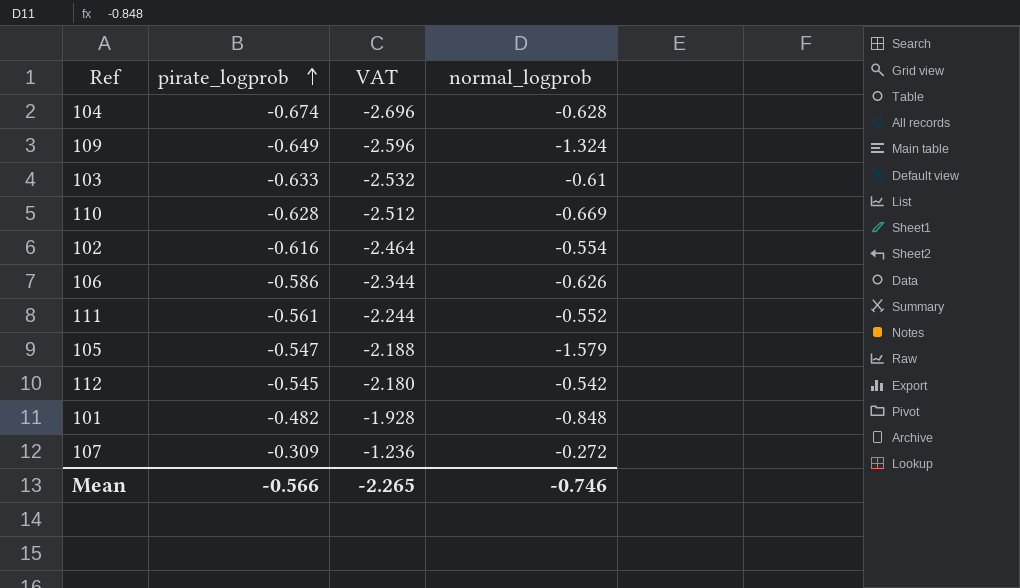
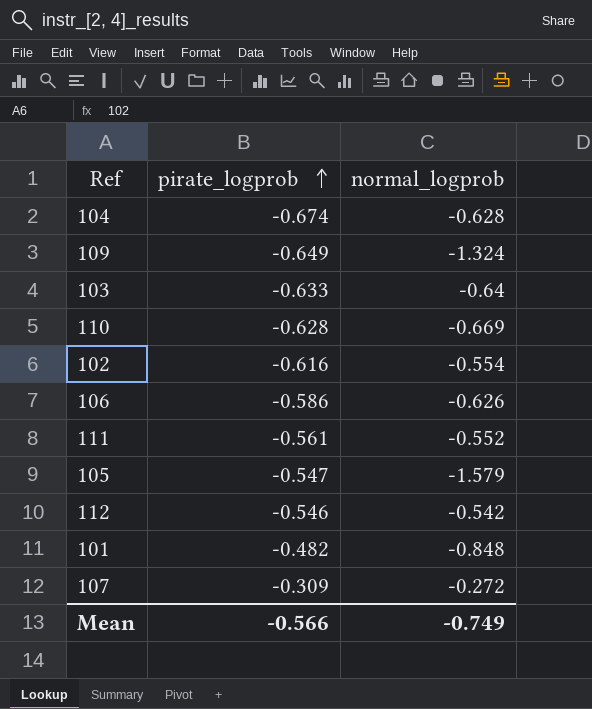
column VAT | formula: [pirate_logprob] * 4 -> none
103 | normal_logprob: -0.61 -> -0.64
112 | pirate_logprob: -0.545 -> -0.546
Mean | normal_logprob: -0.746 -> -0.749

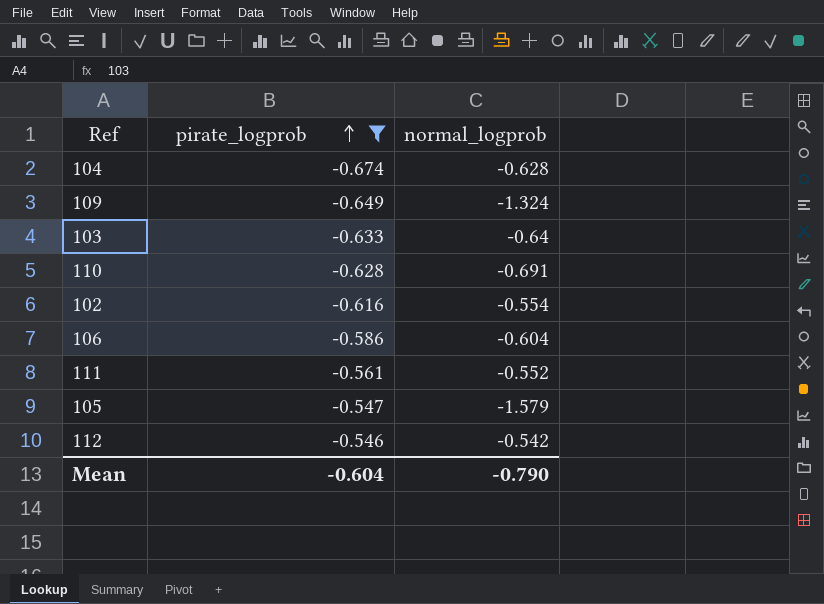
filter: none -> pirate_logprob <= -0.546
110 | normal_logprob: -0.669 -> -0.691
106 | normal_logprob: -0.626 -> -0.604
Mean | pirate_logprob: -0.566 -> -0.604
Mean | normal_logprob: -0.749 -> -0.790

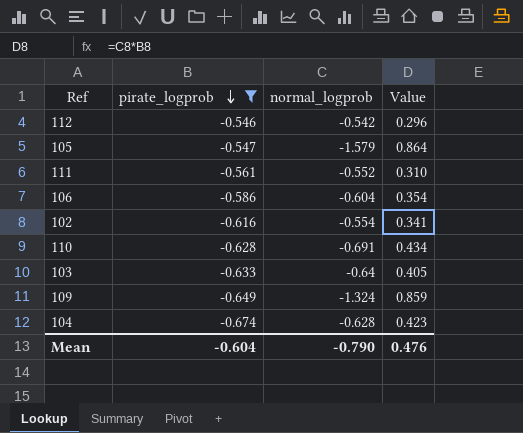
row order: pirate_logprob ascending -> pirate_logprob descending
column Value | formula: none -> [pirate_logprob] * [normal_logprob]

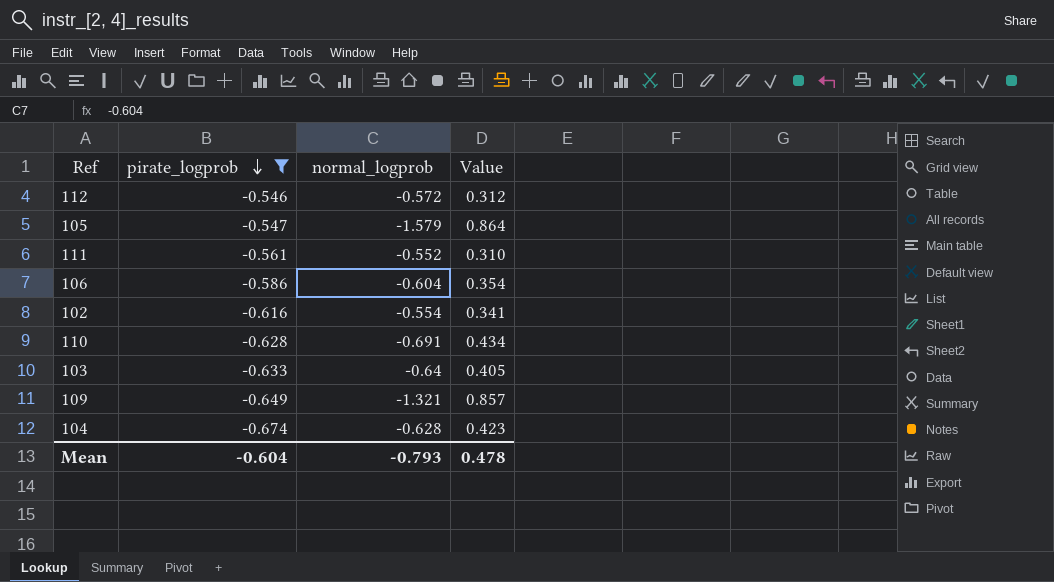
112 | normal_logprob: -0.542 -> -0.572
112 | Value: 0.296 -> 0.312
109 | normal_logprob: -1.324 -> -1.321
109 | Value: 0.859 -> 0.857
Mean | normal_logprob: -0.790 -> -0.793
Mean | Value: 0.476 -> 0.478

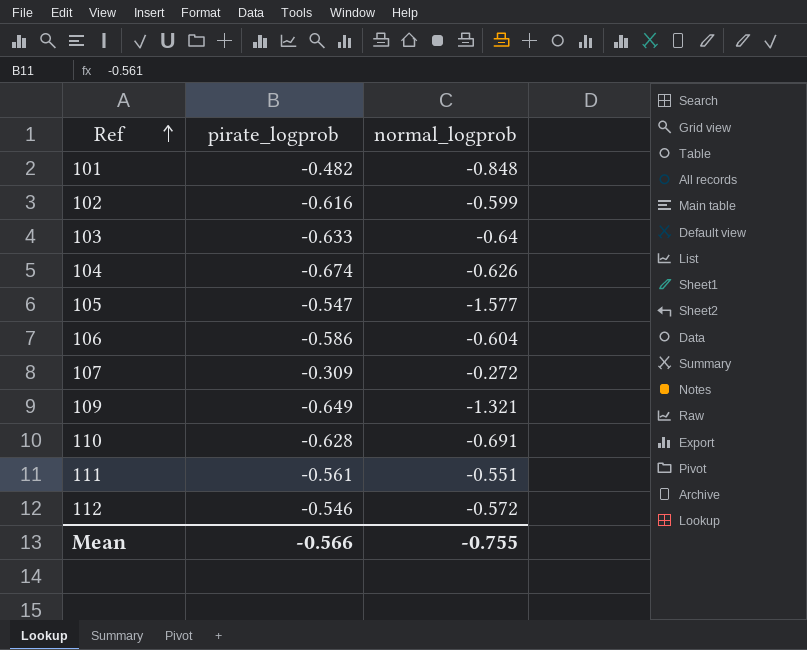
filter: pirate_logprob <= -0.546 -> none
row order: pirate_logprob descending -> Ref ascending
column Value | formula: [pirate_logprob] * [normal_logprob] -> none
102 | normal_logprob: -0.554 -> -0.599
104 | normal_logprob: -0.628 -> -0.626
105 | normal_logprob: -1.579 -> -1.577
111 | normal_logprob: -0.552 -> -0.551
Mean | pirate_logprob: -0.604 -> -0.566
Mean | normal_logprob: -0.793 -> -0.755

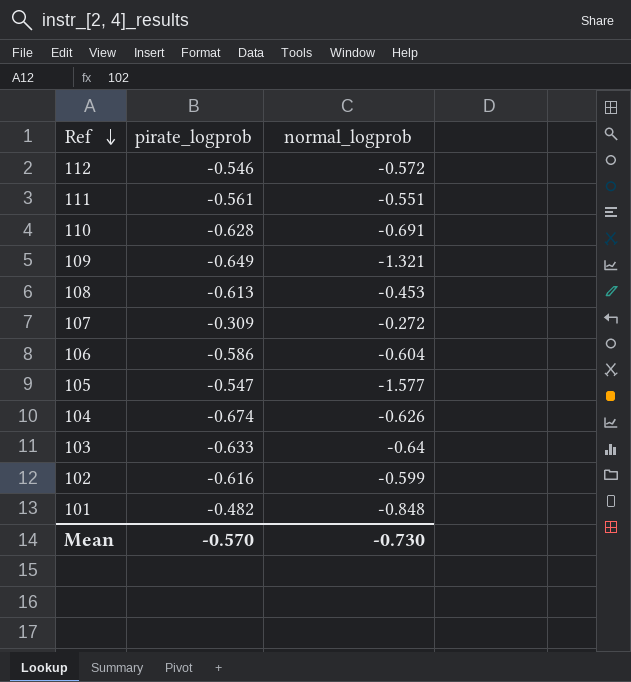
row order: Ref ascending -> Ref descending
row 108: none -> -0.613 | -0.453
Mean | pirate_logprob: -0.566 -> -0.570
Mean | normal_logprob: -0.755 -> -0.730

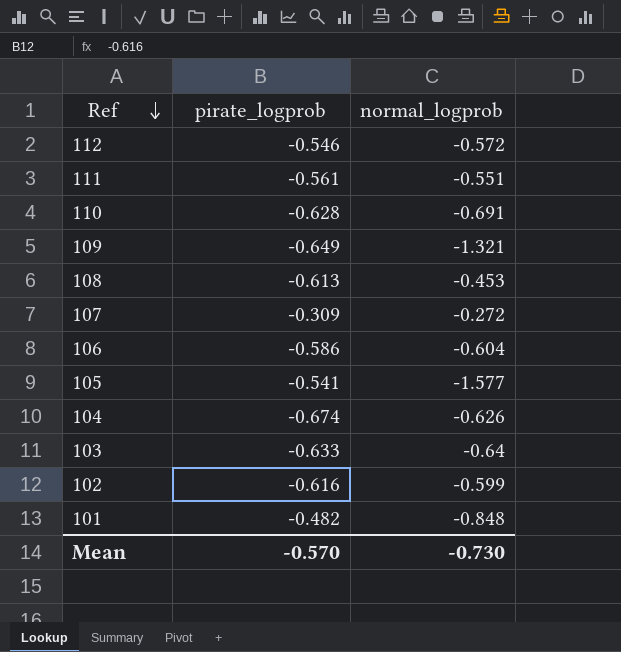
105 | pirate_logprob: -0.547 -> -0.541

